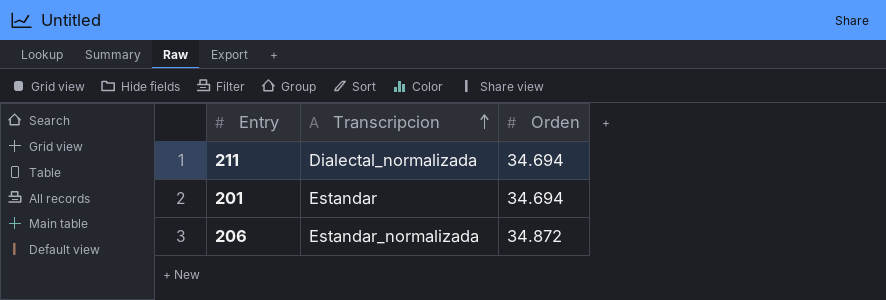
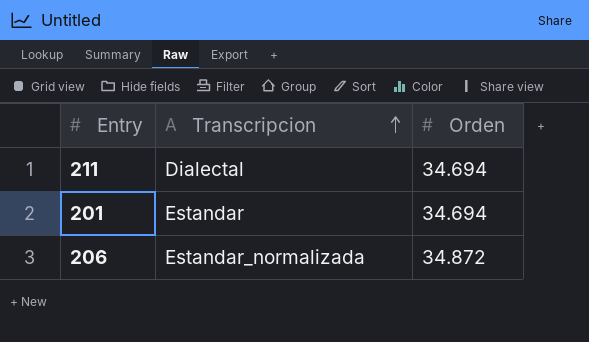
211 | Transcripcion: Dialectal_normalizada -> Dialectal

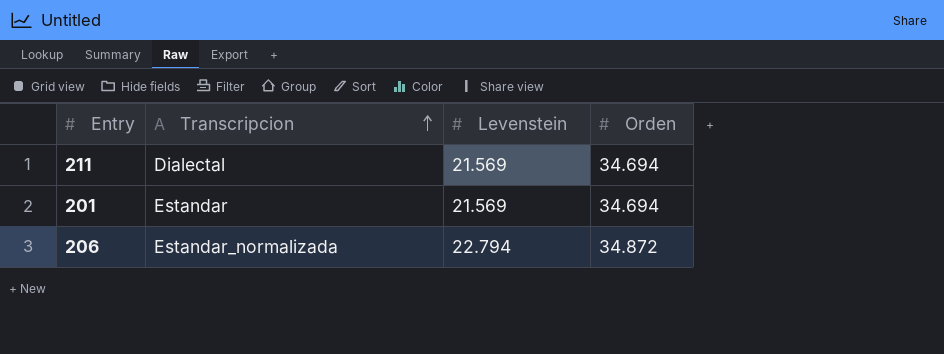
column Levenstein | position: none -> 3

